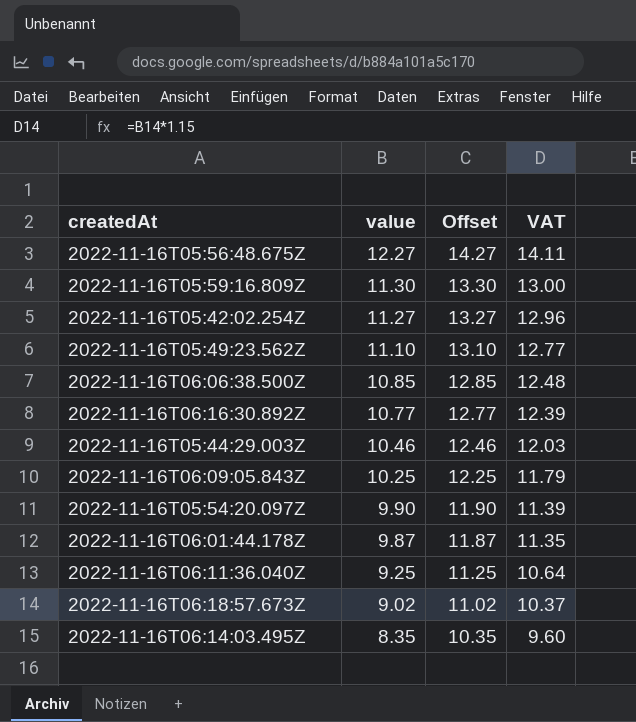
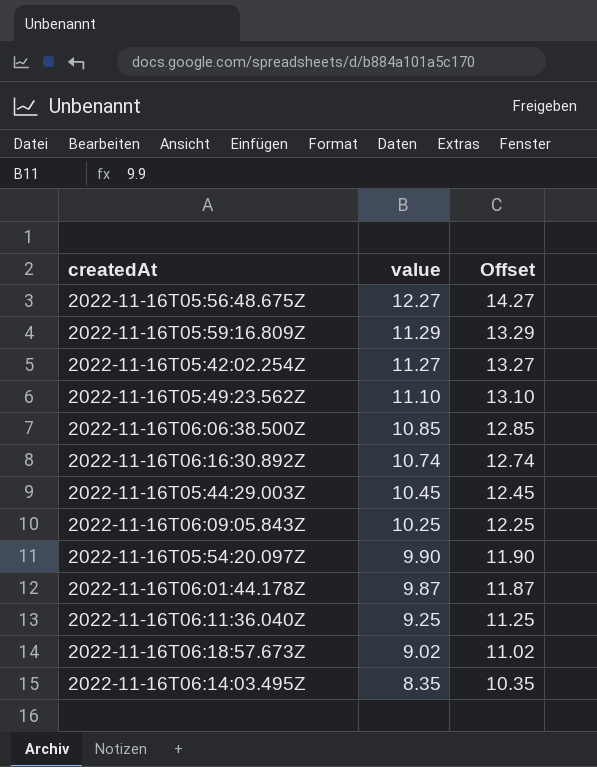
column VAT | formula: [value] * 1.15 -> none
2022-11-16T05:59:16.809Z | value: 11.30 -> 11.29
2022-11-16T05:59:16.809Z | Offset: 13.30 -> 13.29
2022-11-16T06:16:30.892Z | value: 10.77 -> 10.74
2022-11-16T06:16:30.892Z | Offset: 12.77 -> 12.74
2022-11-16T05:44:29.003Z | value: 10.46 -> 10.45
2022-11-16T05:44:29.003Z | Offset: 12.46 -> 12.45

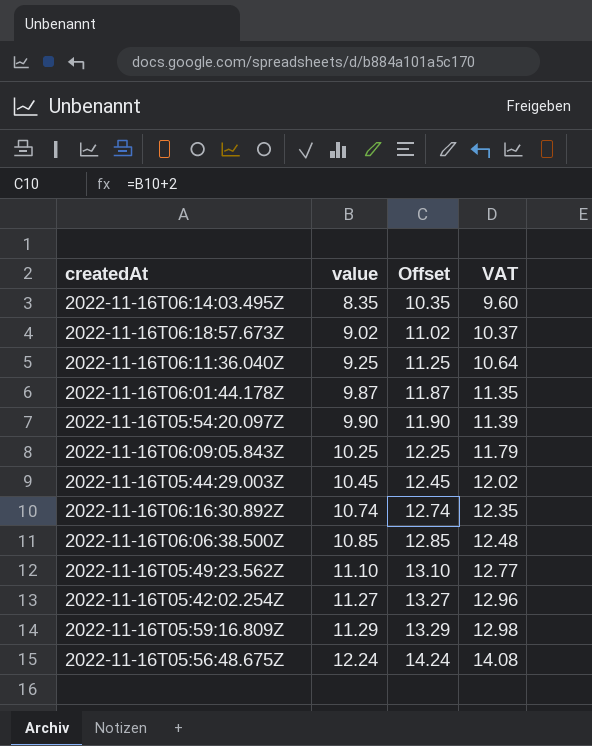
row order: value descending -> value ascending
column VAT | formula: none -> [value] * 1.15
2022-11-16T05:56:48.675Z | value: 12.27 -> 12.24
2022-11-16T05:56:48.675Z | Offset: 14.27 -> 14.24

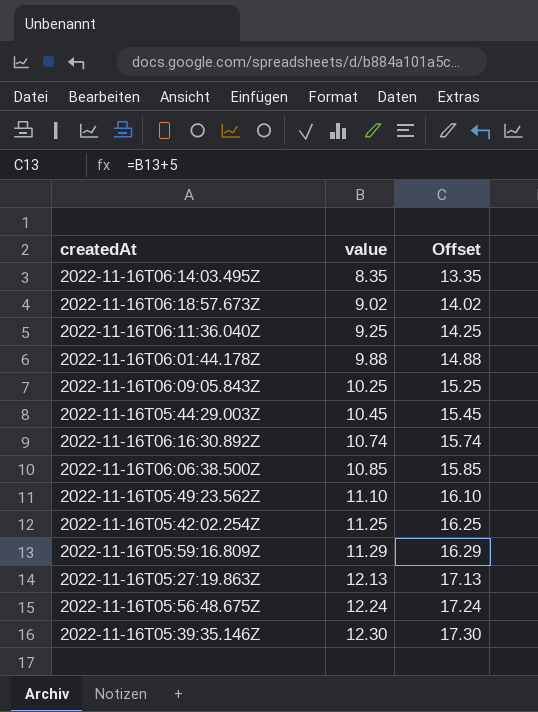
column VAT | formula: [value] * 1.15 -> none
column Offset | formula: [value] + 2 -> [value] + 5
row 2022-11-16T05:54:20.097Z: 9.90 | 11.90 | 11.39 -> none
2022-11-16T06:01:44.178Z | value: 9.87 -> 9.88
2022-11-16T05:42:02.254Z | value: 11.27 -> 11.25
row 2022-11-16T05:27:19.863Z: none -> 12.13 | 17.13
row 2022-11-16T05:39:35.146Z: none -> 12.30 | 17.30

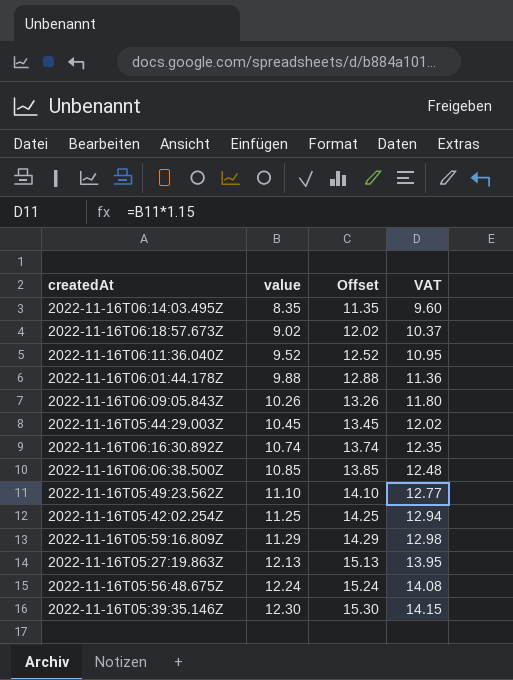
column Offset | formula: [value] + 5 -> [value] + 3
column VAT | formula: none -> [value] * 1.15
2022-11-16T06:11:36.040Z | value: 9.25 -> 9.52
2022-11-16T06:09:05.843Z | value: 10.25 -> 10.26

